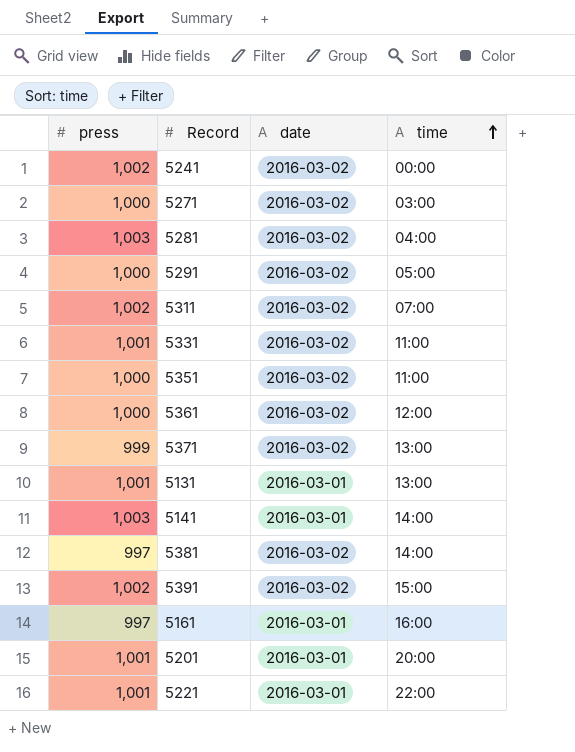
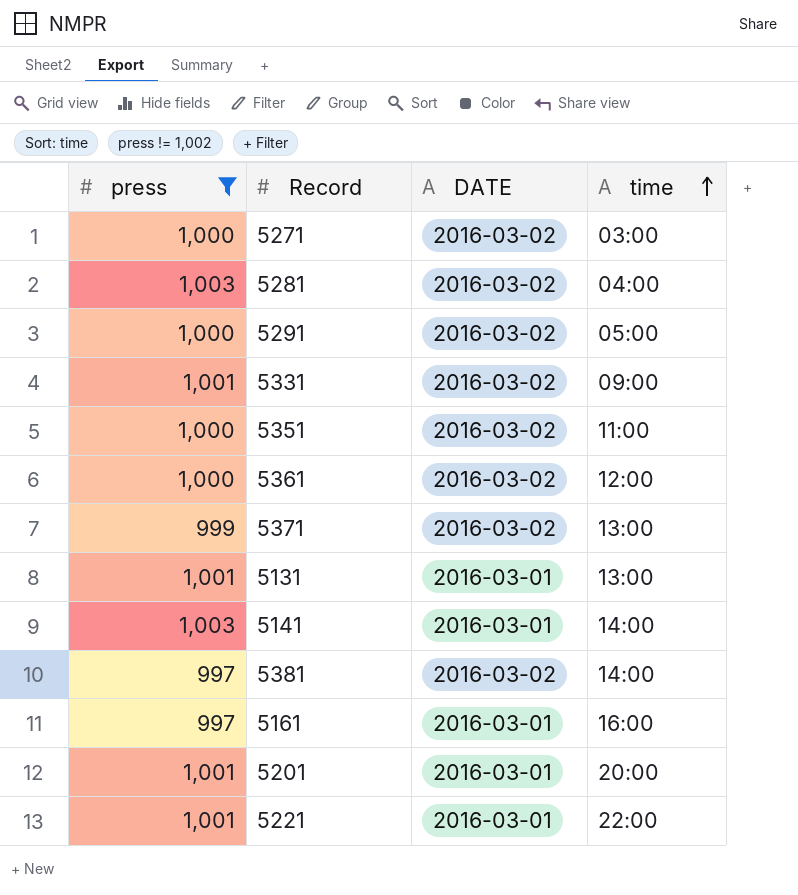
filter: none -> press != 1,002
column name: date -> DATE
5331 | time: 11:00 -> 09:00

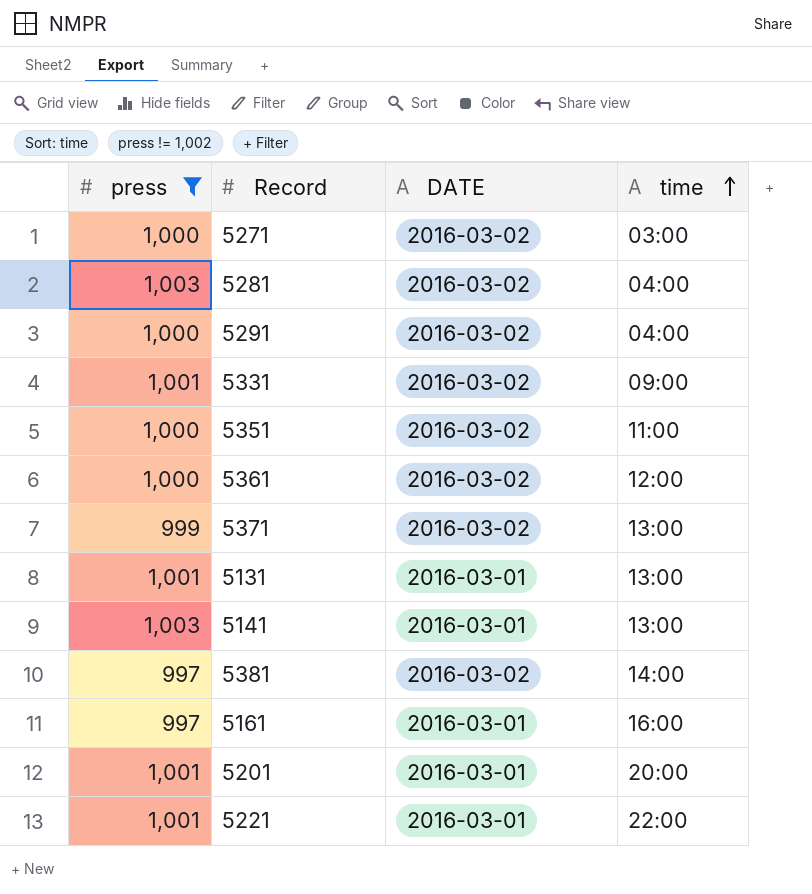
5291 | time: 05:00 -> 04:00
5141 | time: 14:00 -> 13:00

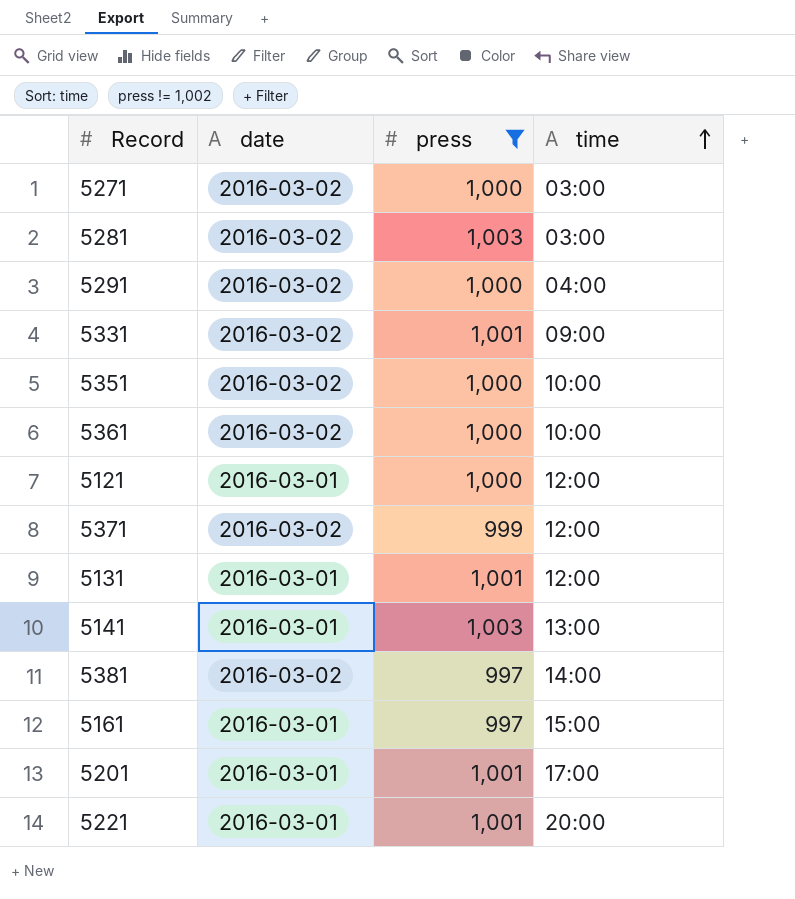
column name: DATE -> date
column press | position: 1 -> 3
5281 | time: 04:00 -> 03:00
5351 | time: 11:00 -> 10:00
5361 | time: 12:00 -> 10:00
row 5121: none -> 2016-03-01 | 1,000 | 12:00
5371 | time: 13:00 -> 12:00
5131 | time: 13:00 -> 12:00
5161 | time: 16:00 -> 15:00
5201 | time: 20:00 -> 17:00
5221 | time: 22:00 -> 20:00

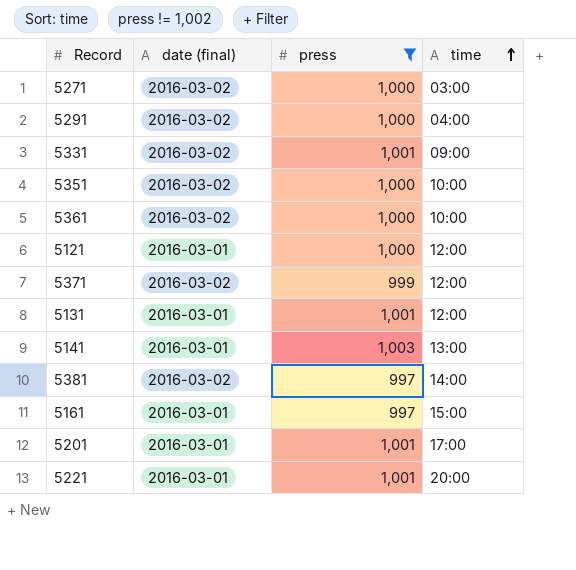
column name: date -> date (final)
row 5281: 2016-03-02 | 1,003 | 03:00 -> none

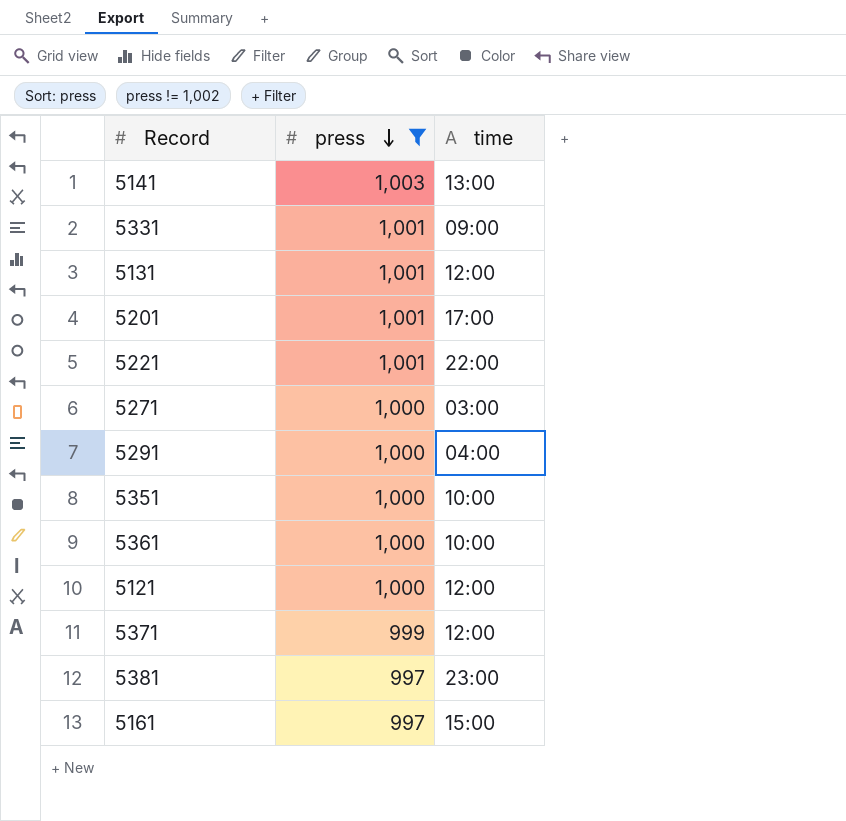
row order: time ascending -> press descending
column date (final) | position: 2 -> none
5221 | time: 20:00 -> 22:00
5381 | time: 14:00 -> 23:00

